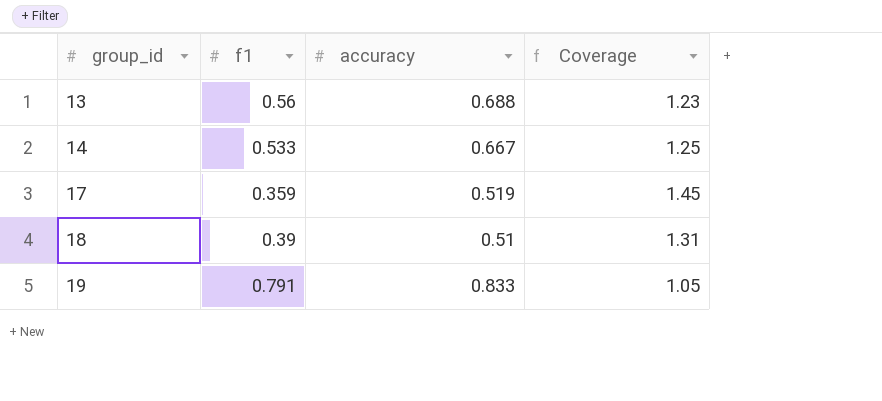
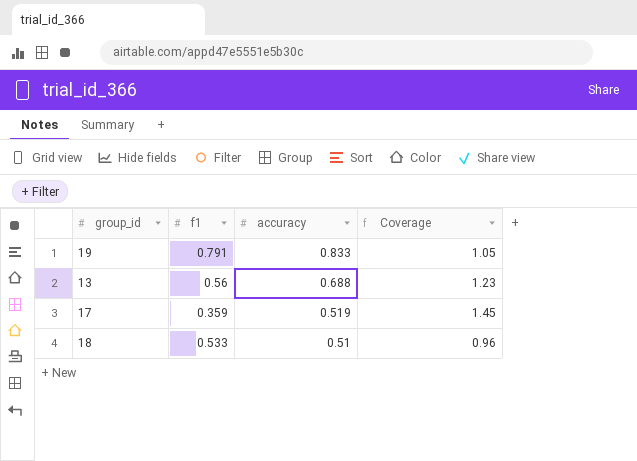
row order: group_id ascending -> accuracy descending
row 14: 0.533 | 0.667 | 1.25 -> none
18 | f1: 0.39 -> 0.533
18 | Coverage: 1.31 -> 0.96

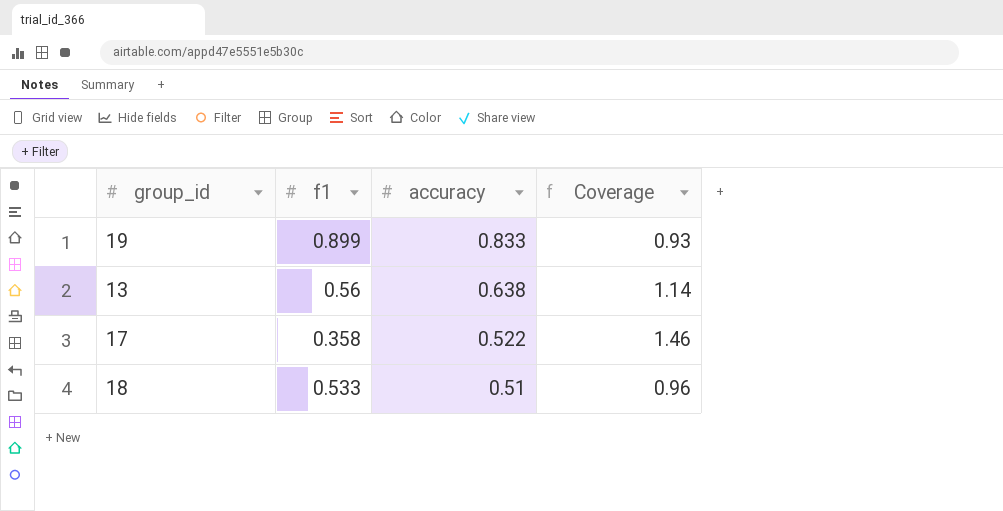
19 | f1: 0.791 -> 0.899
19 | Coverage: 1.05 -> 0.93
13 | accuracy: 0.688 -> 0.638
13 | Coverage: 1.23 -> 1.14
17 | f1: 0.359 -> 0.358
17 | accuracy: 0.519 -> 0.522
17 | Coverage: 1.45 -> 1.46

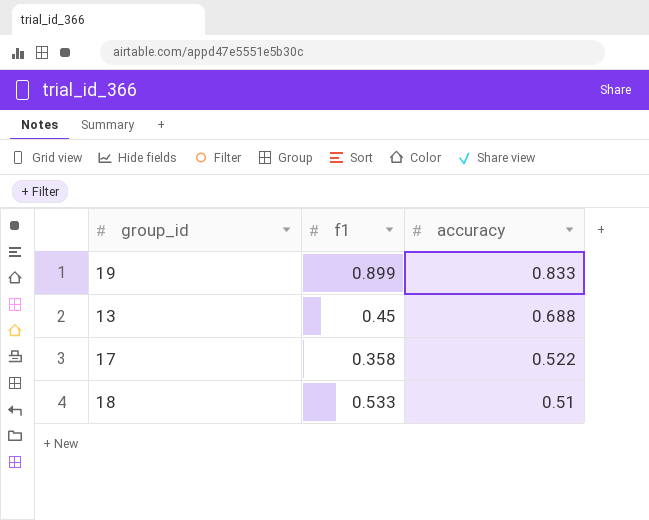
column Coverage | formula: [accuracy] / [f1] -> none
13 | f1: 0.56 -> 0.45
13 | accuracy: 0.638 -> 0.688

